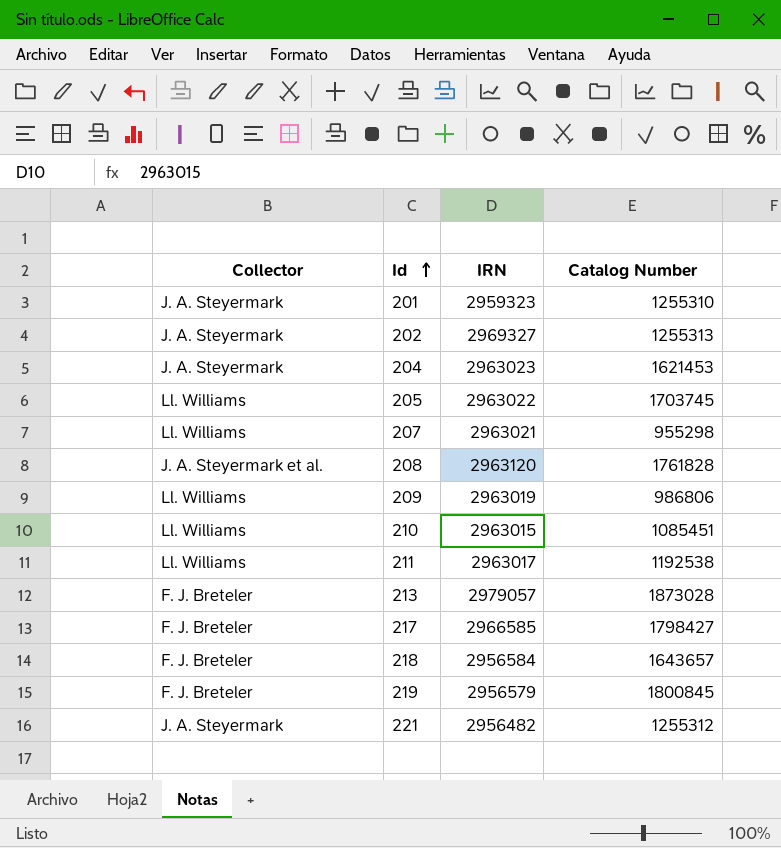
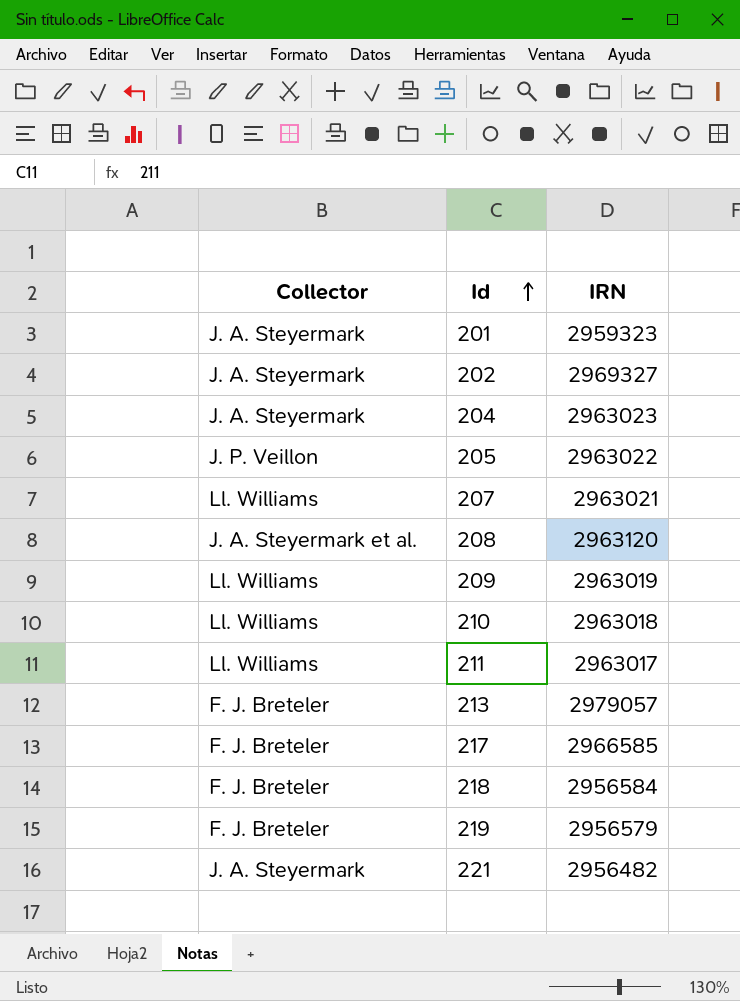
column Catalog Number | position: 4 -> none
205 | Collector: Ll. Williams -> J. P. Veillon
210 | IRN: 2963015 -> 2963018

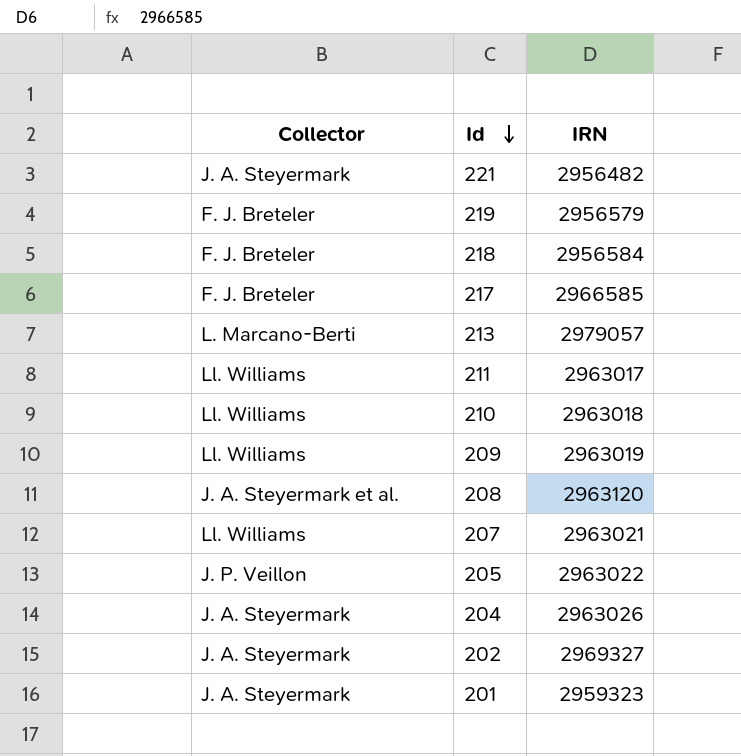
row order: Id ascending -> Id descending
213 | Collector: F. J. Breteler -> L. Marcano-Berti
204 | IRN: 2963023 -> 2963026

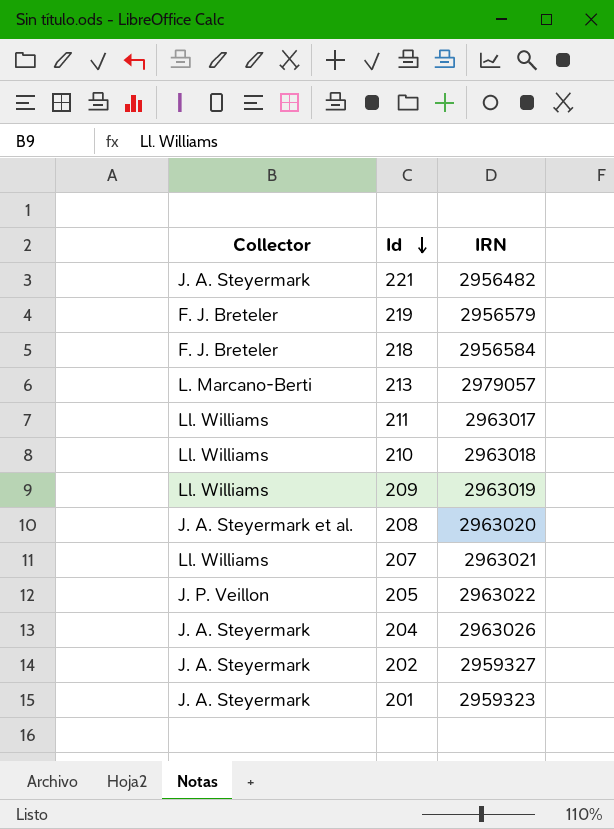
row 217: F. J. Breteler | 2966585 -> none
208 | IRN: 2963120 -> 2963020
202 | IRN: 2969327 -> 2959327

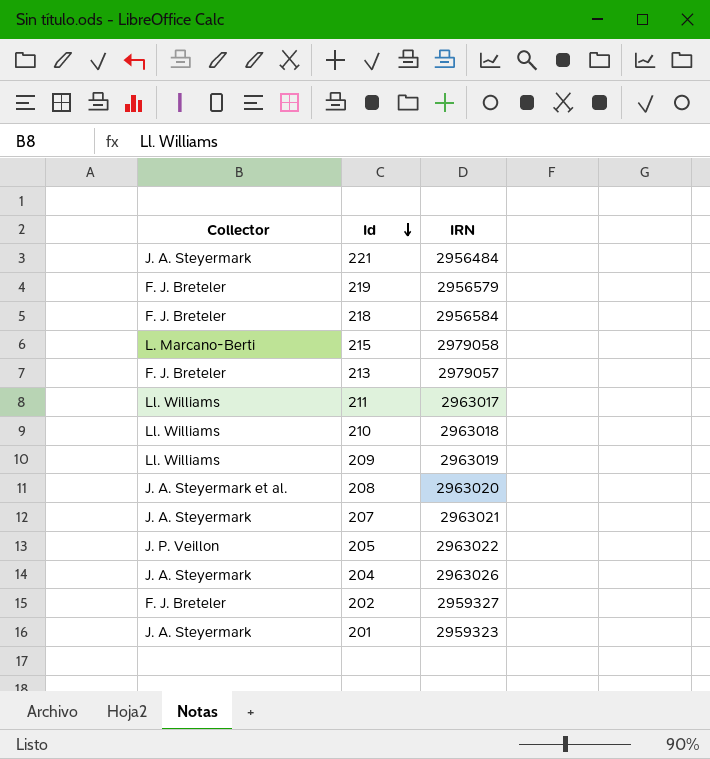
221 | IRN: 2956482 -> 2956484
row 215: none -> L. Marcano-Berti | 2979058
213 | Collector: L. Marcano-Berti -> F. J. Breteler
207 | Collector: Ll. Williams -> J. A. Steyermark
202 | Collector: J. A. Steyermark -> F. J. Breteler

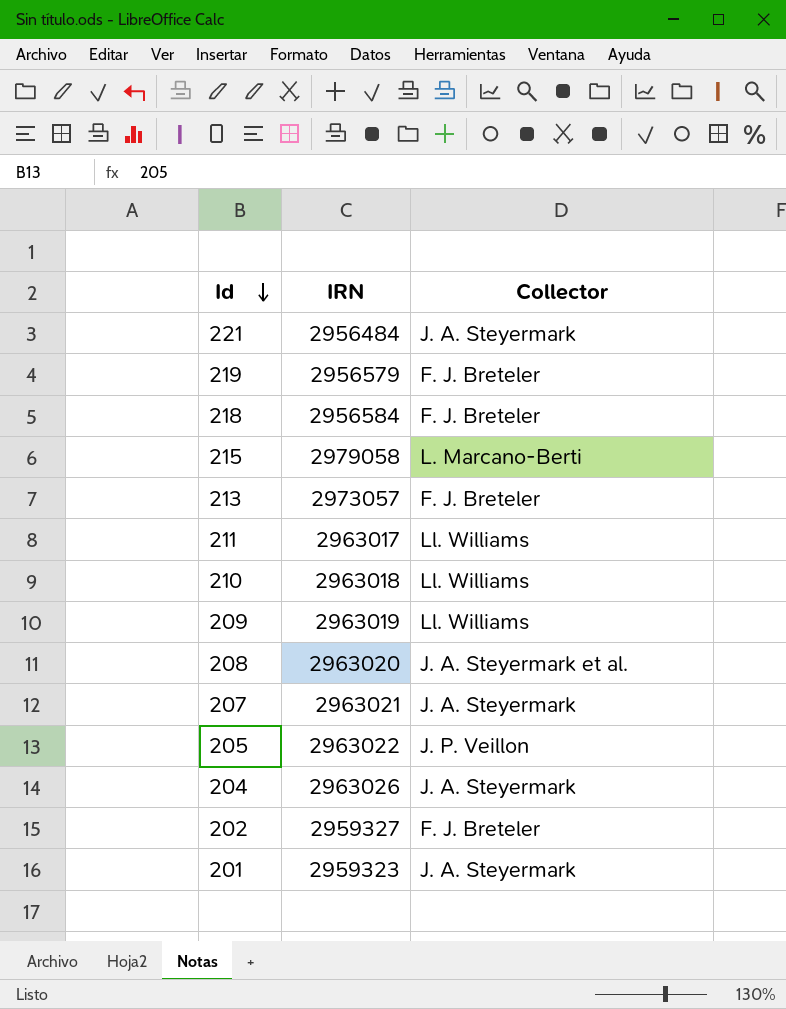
column Collector | position: 1 -> 3
213 | IRN: 2979057 -> 2973057

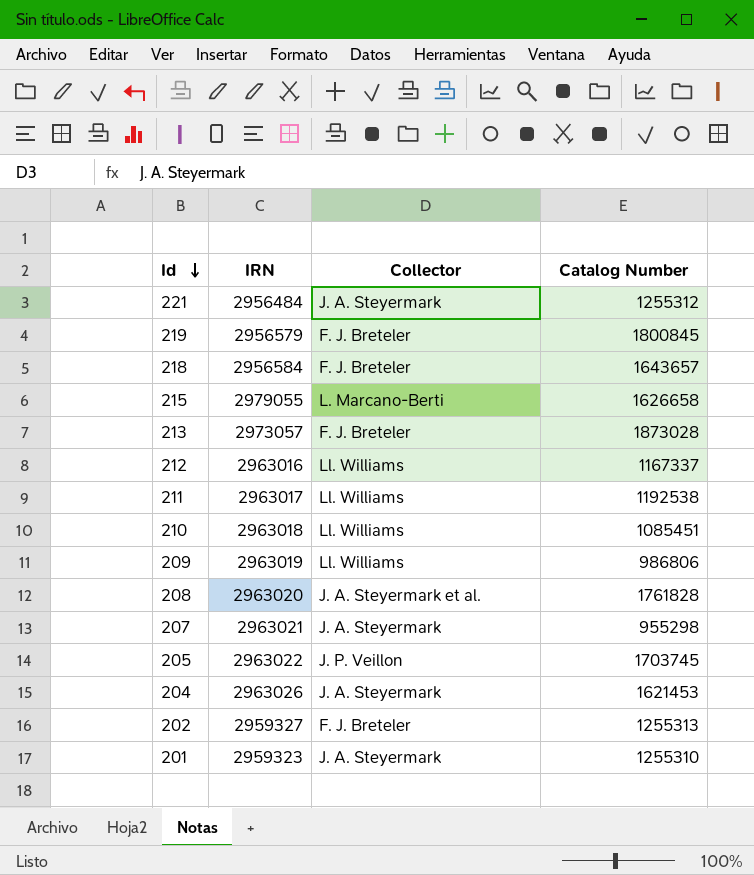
column Catalog Number | position: none -> 4
215 | IRN: 2979058 -> 2979055
row 212: none -> 2963016 | Ll. Williams | 1167337

